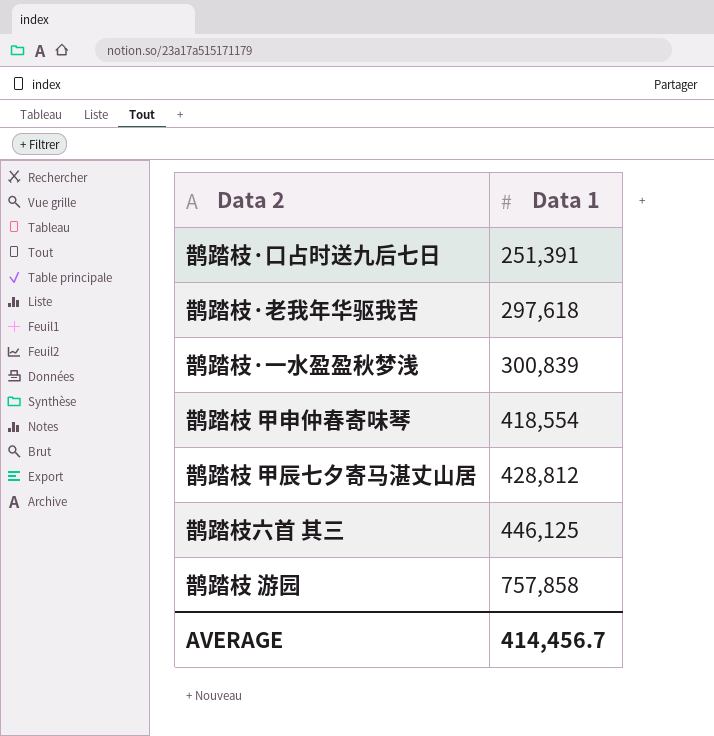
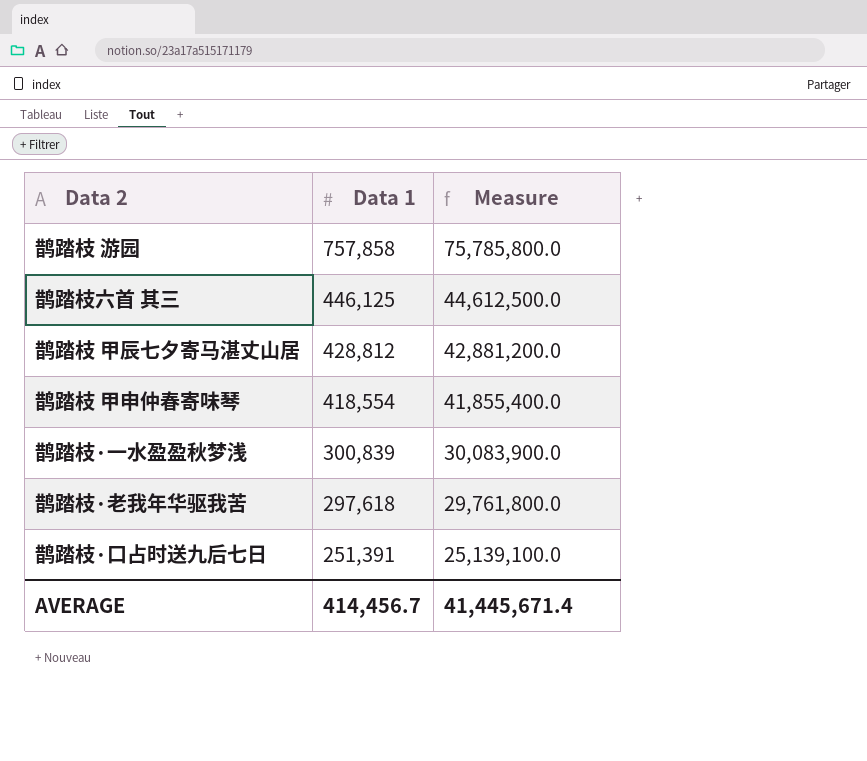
row order: Data 1 ascending -> Data 1 descending
column Measure | formula: none -> [Data 1] * 100

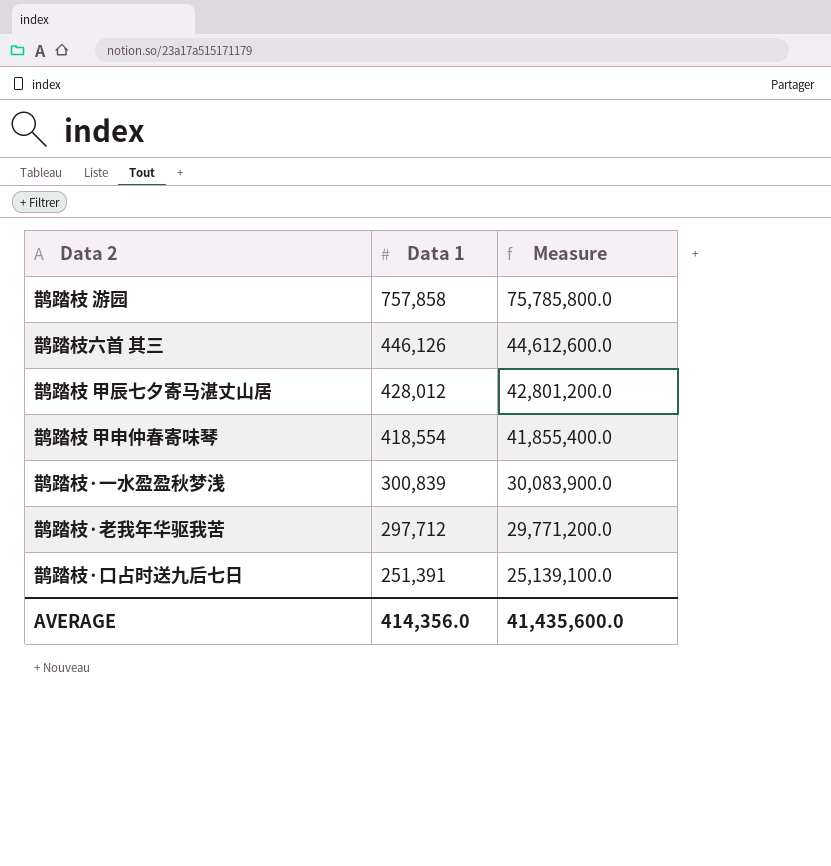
鹊踏枝六首 其三 | Data 1: 446,125 -> 446,126
鹊踏枝六首 其三 | Measure: 44,612,500.0 -> 44,612,600.0
鹊踏枝 甲辰七夕寄马湛丈山居 | Data 1: 428,812 -> 428,012
鹊踏枝 甲辰七夕寄马湛丈山居 | Measure: 42,881,200.0 -> 42,801,200.0
鹊踏枝·老我年华驱我苦 | Data 1: 297,618 -> 297,712
鹊踏枝·老我年华驱我苦 | Measure: 29,761,800.0 -> 29,771,200.0
AVERAGE | Data 1: 414,456.7 -> 414,356.0
AVERAGE | Measure: 41,445,671.4 -> 41,435,600.0

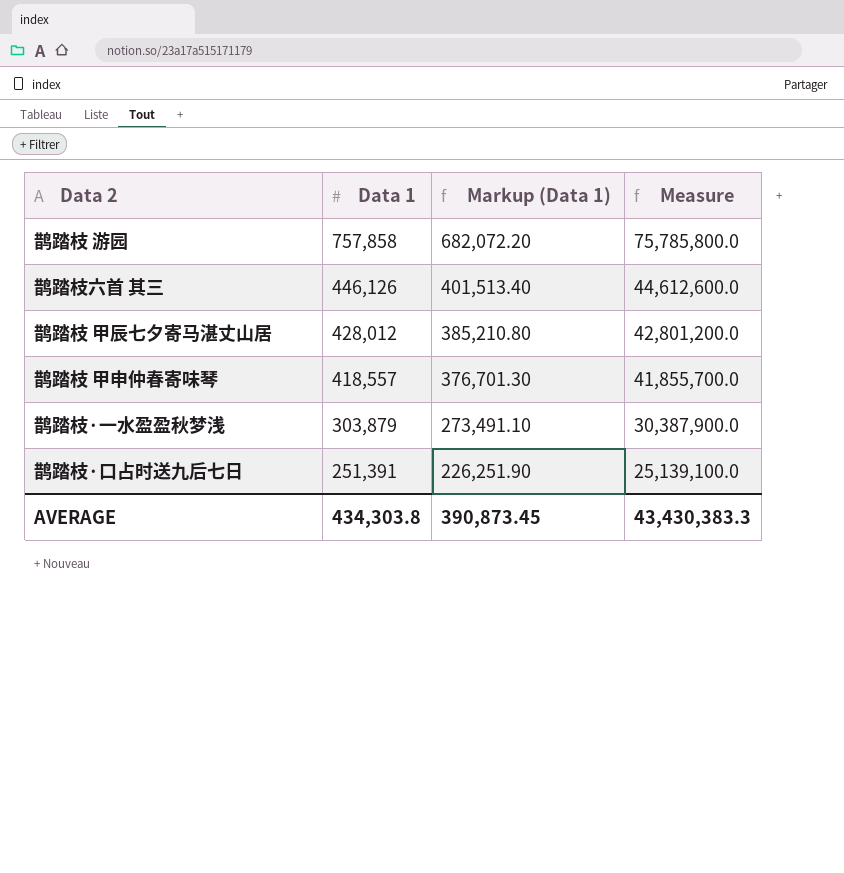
column Markup (Data 1) | formula: none -> [Data 1] * 0.9
row 鹊踏枝·老我年华驱我苦: 297,712 | 29,771,200.0 -> none
鹊踏枝 甲申仲春寄味琴 | Data 1: 418,554 -> 418,557
鹊踏枝 甲申仲春寄味琴 | Measure: 41,855,400.0 -> 41,855,700.0
鹊踏枝·一水盈盈秋梦浅 | Data 1: 300,839 -> 303,879
鹊踏枝·一水盈盈秋梦浅 | Measure: 30,083,900.0 -> 30,387,900.0
AVERAGE | Data 1: 414,356.0 -> 434,303.8
AVERAGE | Measure: 41,435,600.0 -> 43,430,383.3

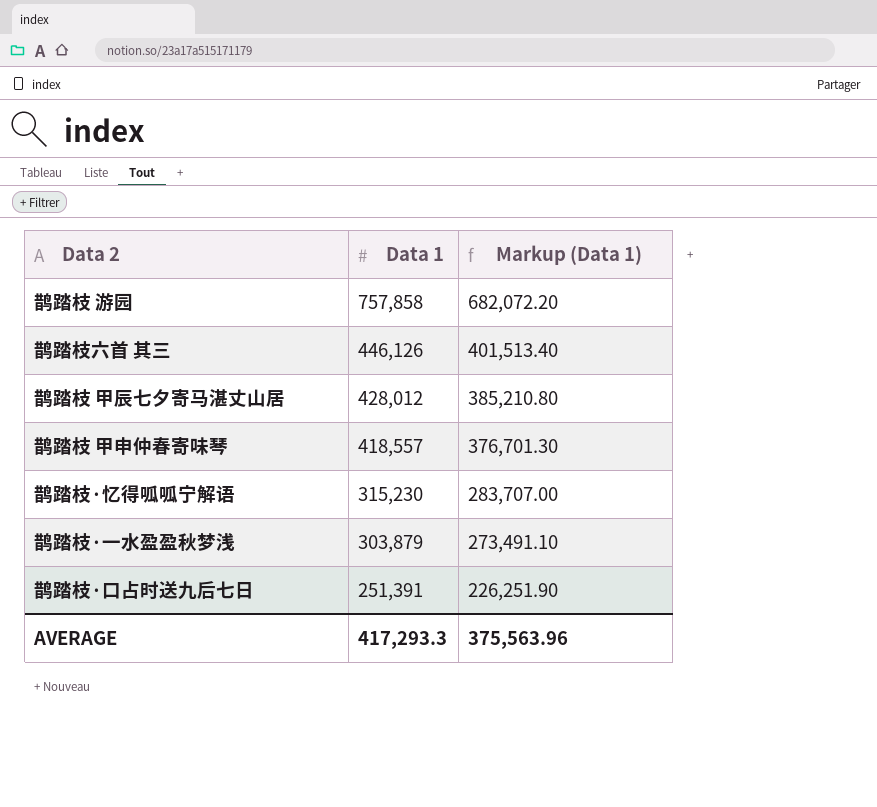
column Measure | formula: [Data 1] * 100 -> none
row 鹊踏枝·忆得呱呱宁解语: none -> 315,230 | 283,707.00
AVERAGE | Data 1: 434,303.8 -> 417,293.3
AVERAGE | Markup (Data 1): 390,873.45 -> 375,563.96

